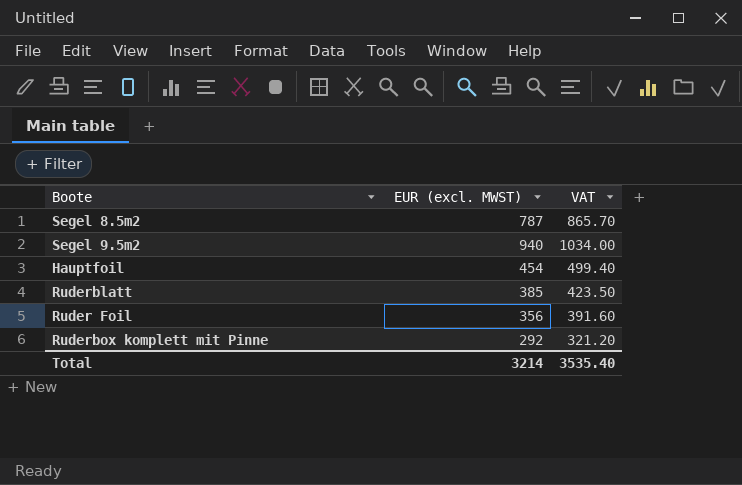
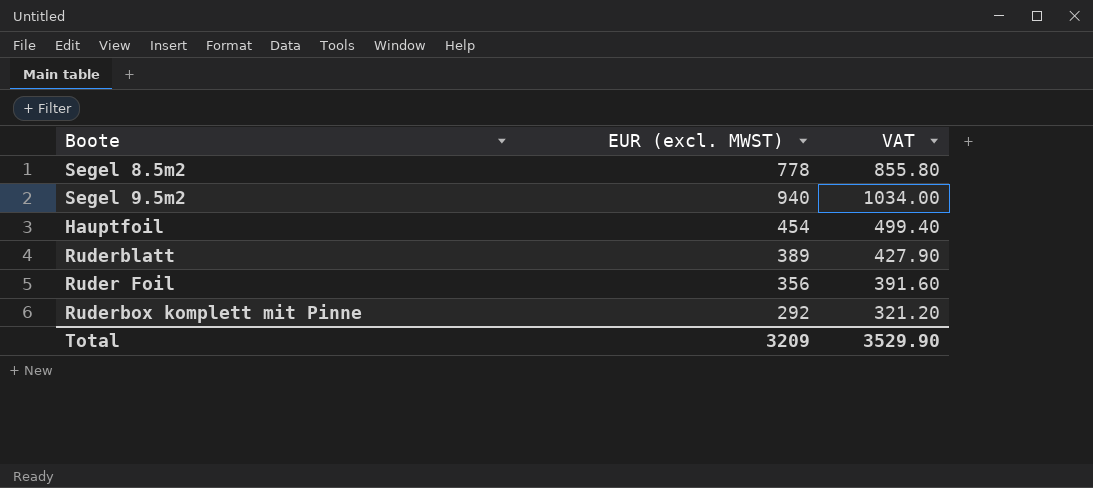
Segel 8.5m2 | EUR (excl. MWST): 787 -> 778
Segel 8.5m2 | VAT: 865.70 -> 855.80
Ruderblatt | EUR (excl. MWST): 385 -> 389
Ruderblatt | VAT: 423.50 -> 427.90
Total | EUR (excl. MWST): 3214 -> 3209
Total | VAT: 3535.40 -> 3529.90

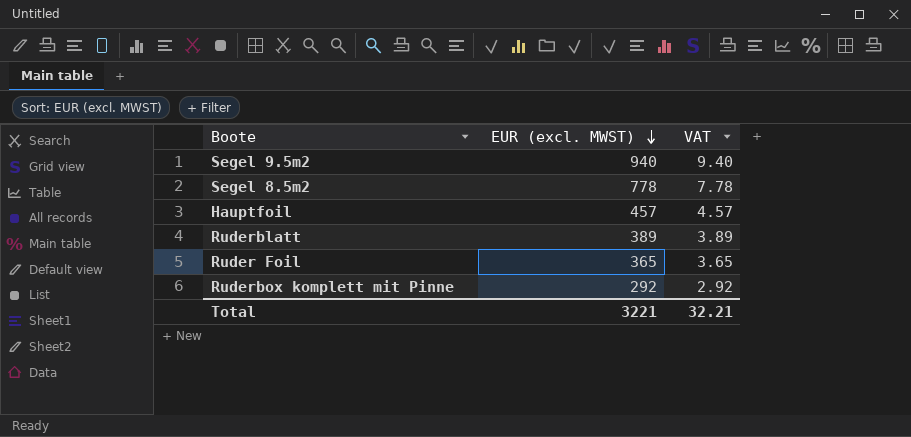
row order: none -> EUR (excl. MWST) descending
column VAT | formula: [EUR (excl. MWST)] * 1.1 -> [EUR (excl. MWST)] * 0.01
Hauptfoil | EUR (excl. MWST): 454 -> 457
Ruder Foil | EUR (excl. MWST): 356 -> 365
Total | EUR (excl. MWST): 3209 -> 3221
Total | VAT: 3529.90 -> 32.21

